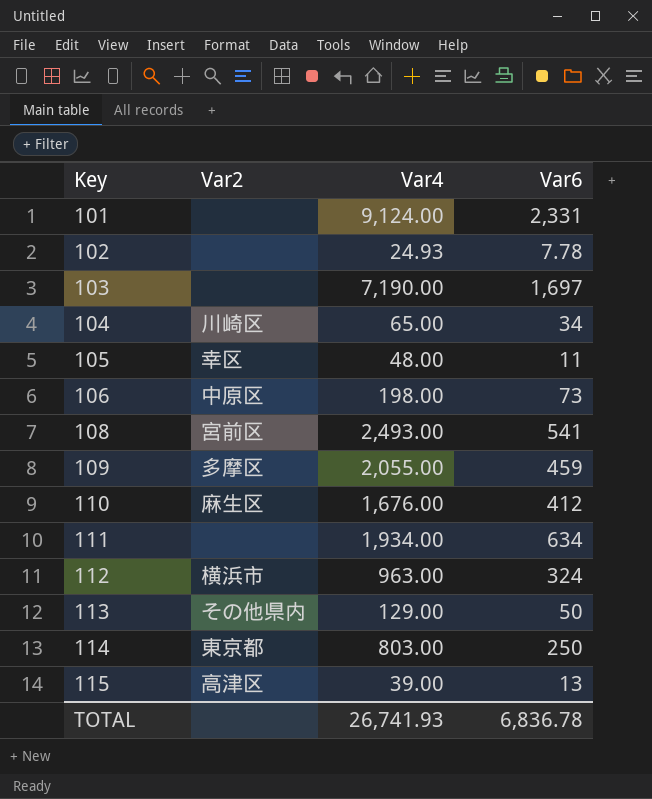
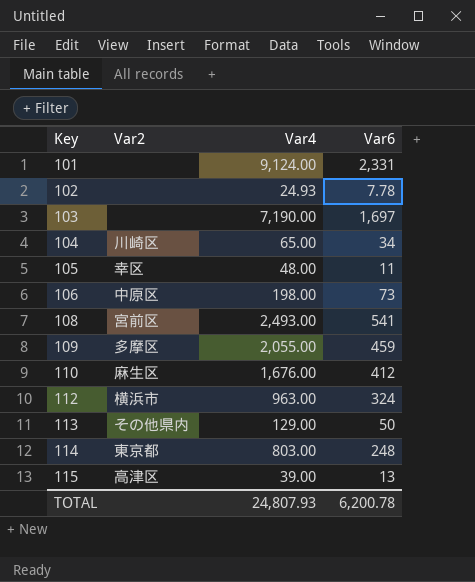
row 111: none | 1,934.00 | 634 -> none
114 | Var6: 250 -> 248
TOTAL | Var4: 26,741.93 -> 24,807.93
TOTAL | Var6: 6,836.78 -> 6,200.78

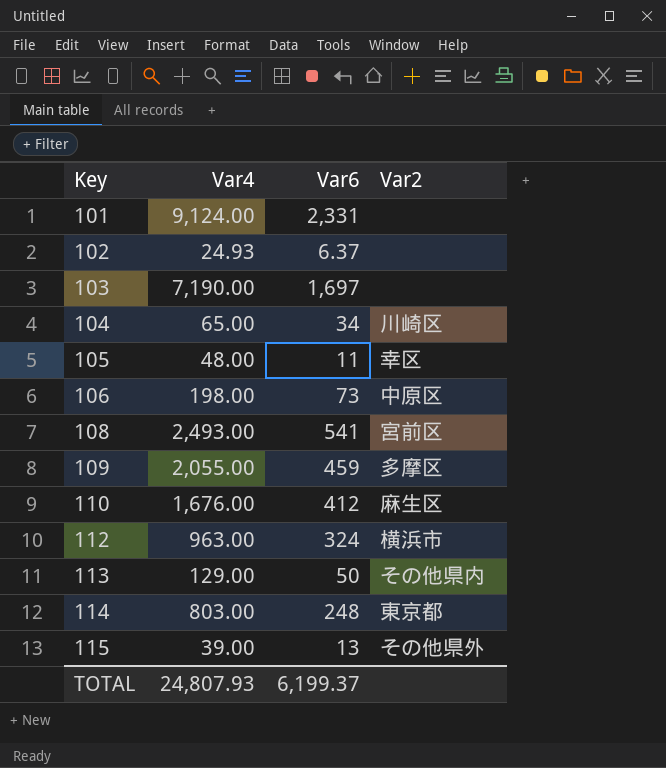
column Var2 | position: 2 -> 4
102 | Var6: 7.78 -> 6.37
115 | Var2: 高津区 -> その他県外
TOTAL | Var6: 6,200.78 -> 6,199.37

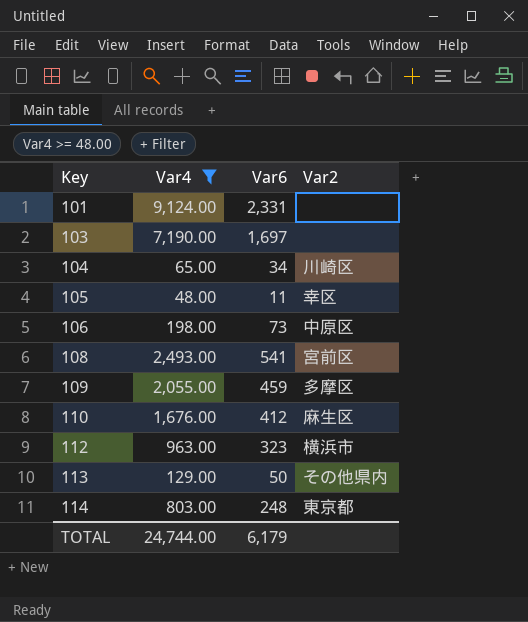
filter: none -> Var4 >= 48.00
112 | Var6: 324 -> 323
TOTAL | Var4: 24,807.93 -> 24,744.00
TOTAL | Var6: 6,199.37 -> 6,179

